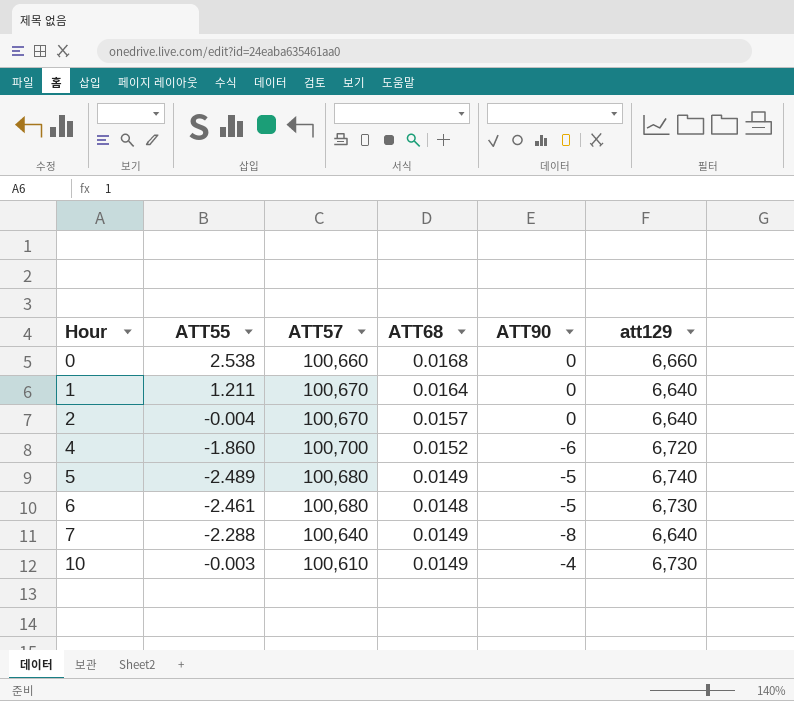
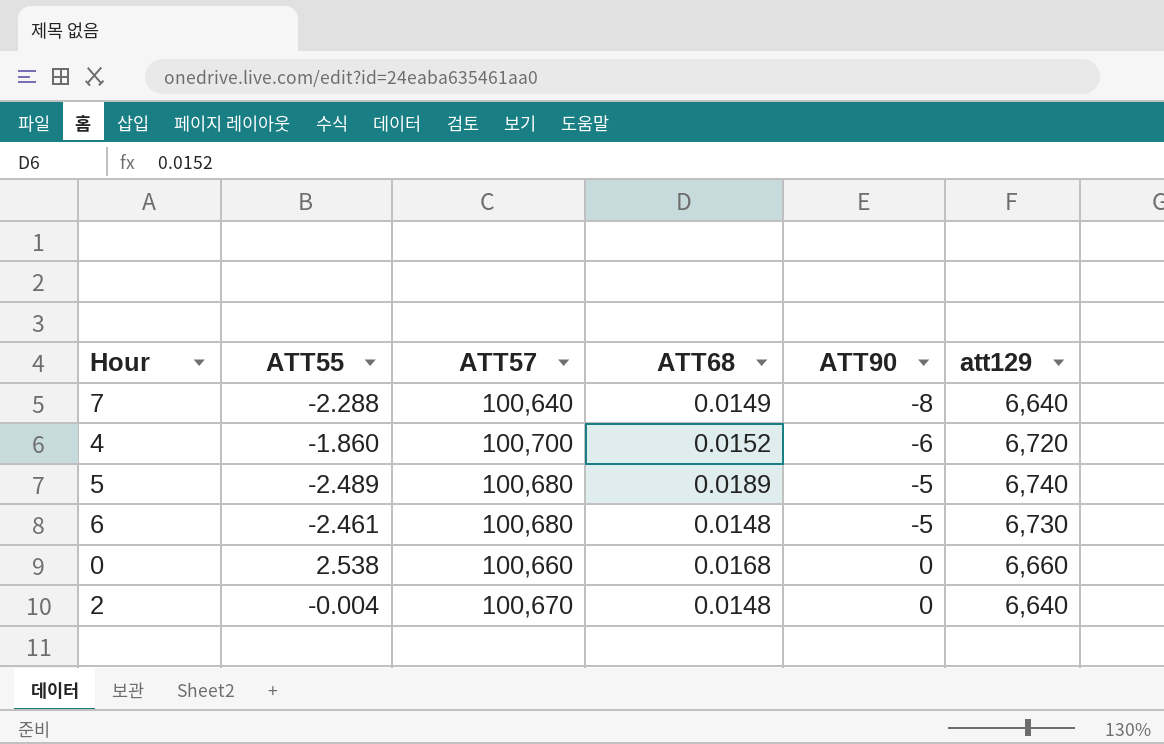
row order: Hour ascending -> ATT90 ascending
row 1: 1.211 | 100,670 | 0.0164 | 0 | 6,640 -> none
row 10: -0.003 | 100,610 | 0.0149 | -4 | 6,730 -> none
5 | ATT68: 0.0149 -> 0.0189
2 | ATT68: 0.0157 -> 0.0148

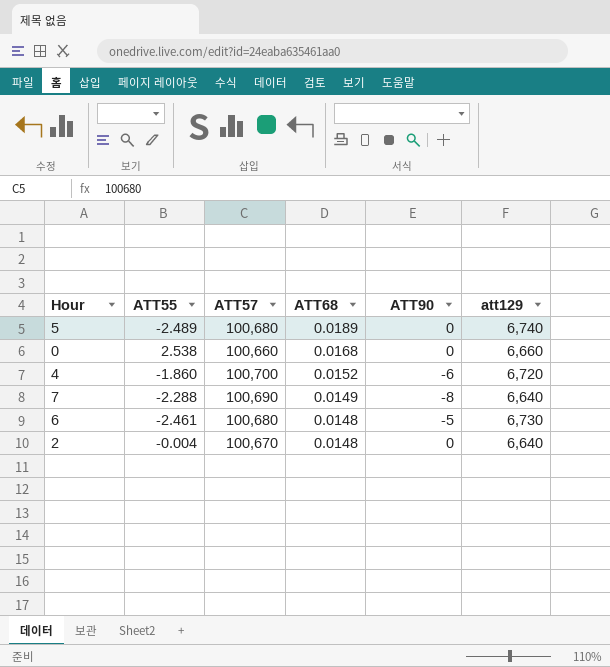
row order: ATT90 ascending -> ATT68 descending
5 | ATT90: -5 -> 0
7 | ATT57: 100,640 -> 100,690

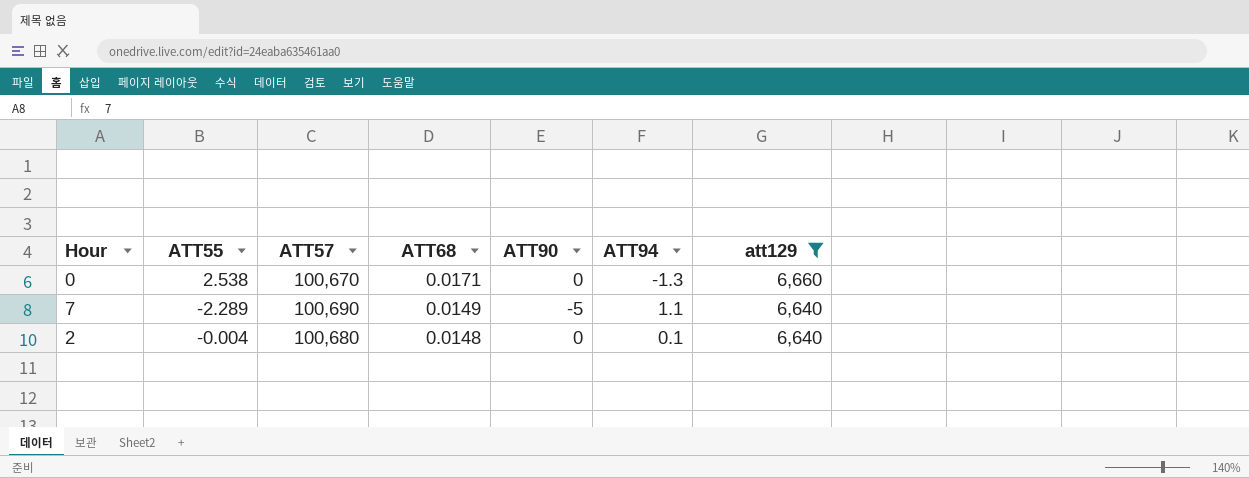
filter: none -> att129 <= 6,660
column ATT94 | position: none -> 6
0 | ATT57: 100,660 -> 100,670
0 | ATT68: 0.0168 -> 0.0171
7 | ATT55: -2.288 -> -2.289
7 | ATT90: -8 -> -5
2 | ATT57: 100,670 -> 100,680

